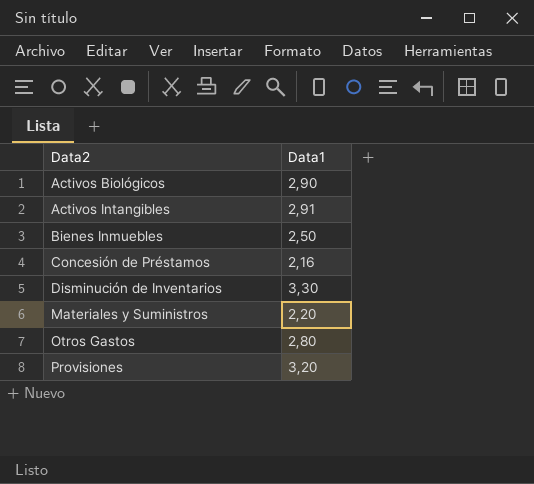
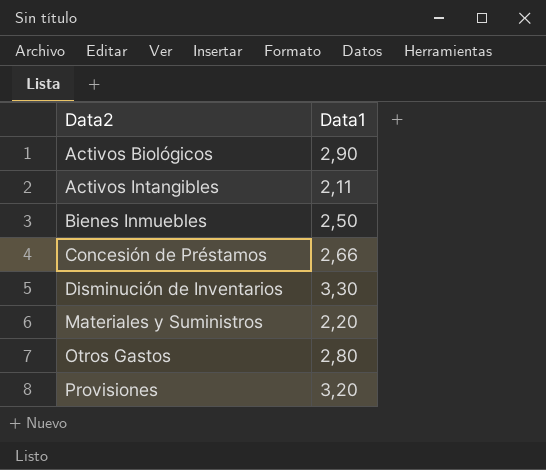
Activos Intangibles | Data1: 2,91 -> 2,11
Concesión de Préstamos | Data1: 2,16 -> 2,66

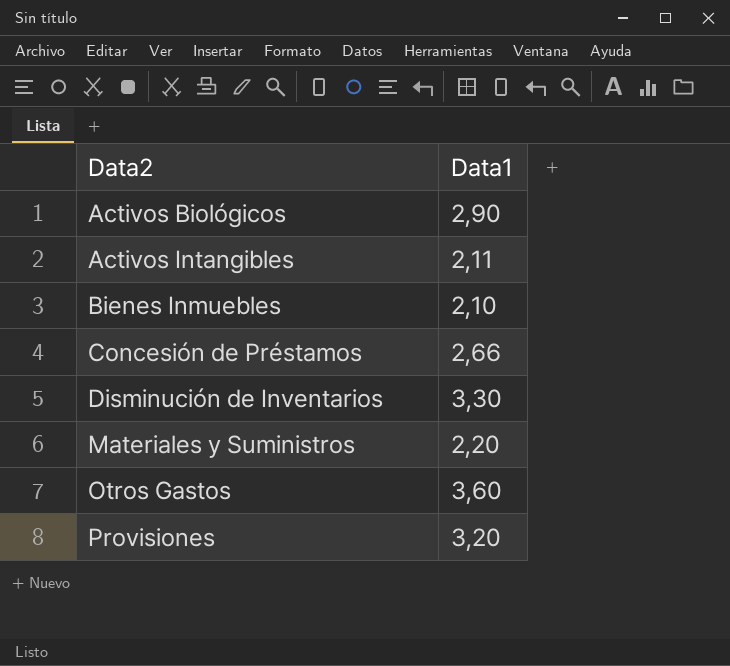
Bienes Inmuebles | Data1: 2,50 -> 2,10
Otros Gastos | Data1: 2,80 -> 3,60

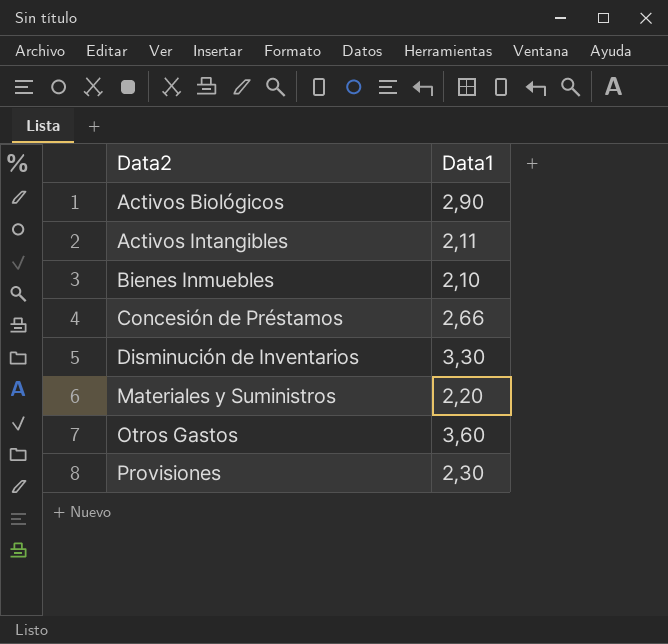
Provisiones | Data1: 3,20 -> 2,30

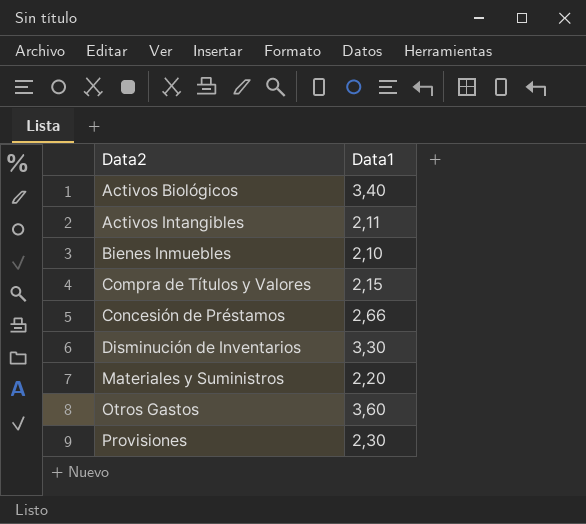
Activos Biológicos | Data1: 2,90 -> 3,40
row Compra de Títulos y Valores: none -> 2,15

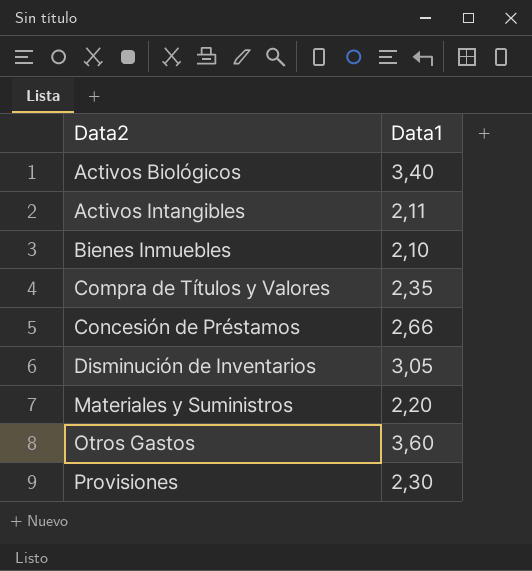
Compra de Títulos y Valores | Data1: 2,15 -> 2,35
Disminución de Inventarios | Data1: 3,30 -> 3,05

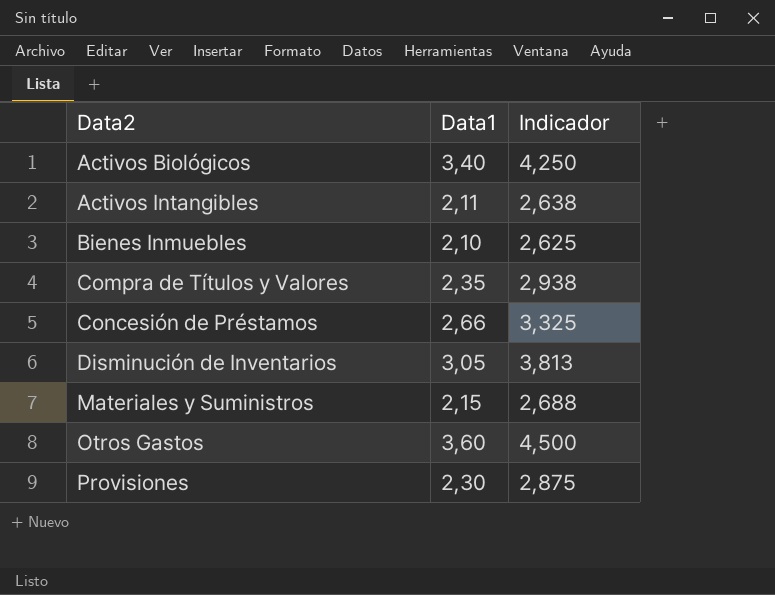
column Indicador | formula: none -> [Data1] * 1,25
Materiales y Suministros | Data1: 2,20 -> 2,15

